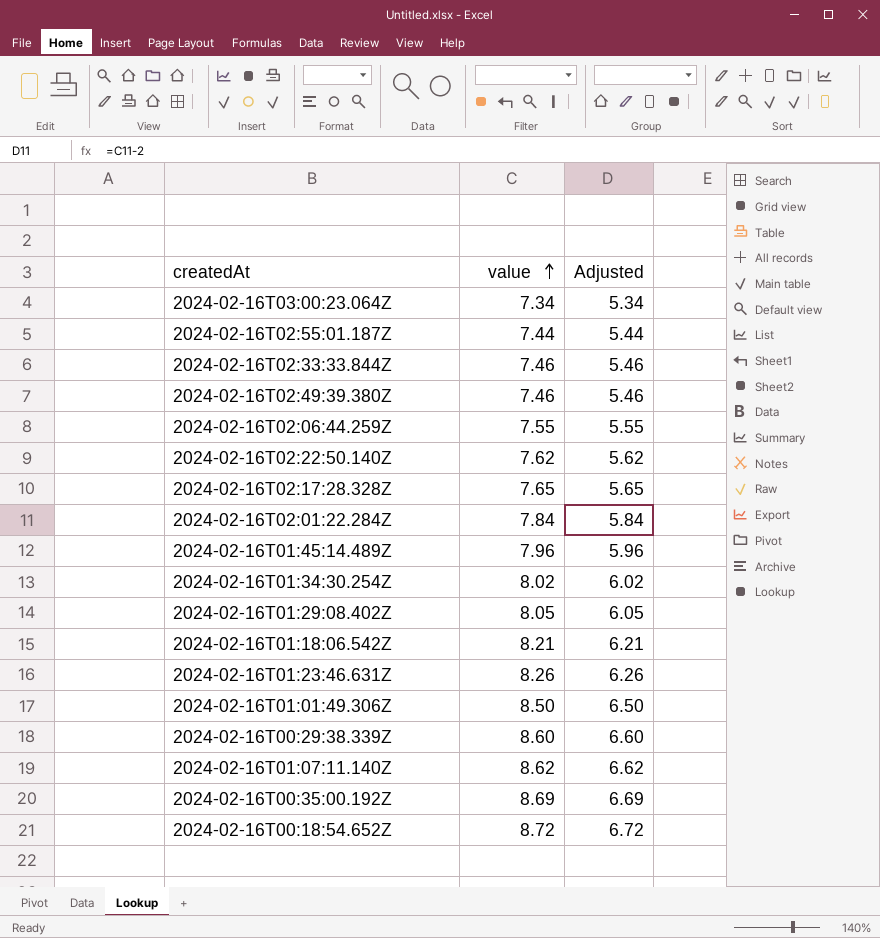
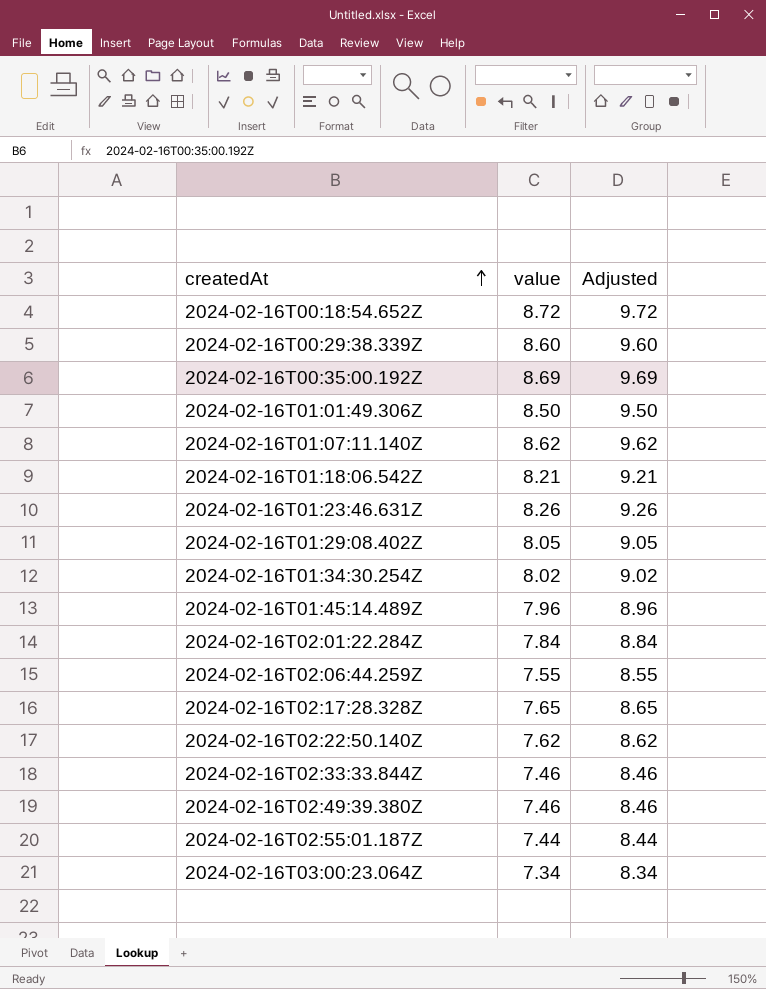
row order: value ascending -> createdAt ascending
column Adjusted | formula: [value] - 2 -> [value] + 1

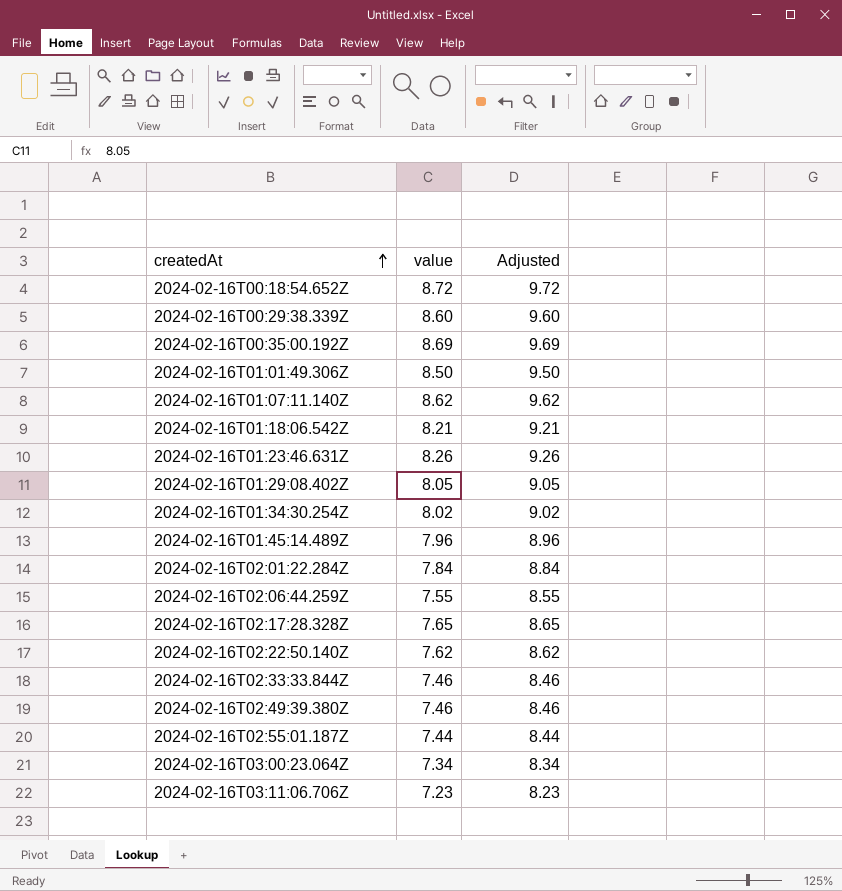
row 2024-02-16T03:11:06.706Z: none -> 7.23 | 8.23

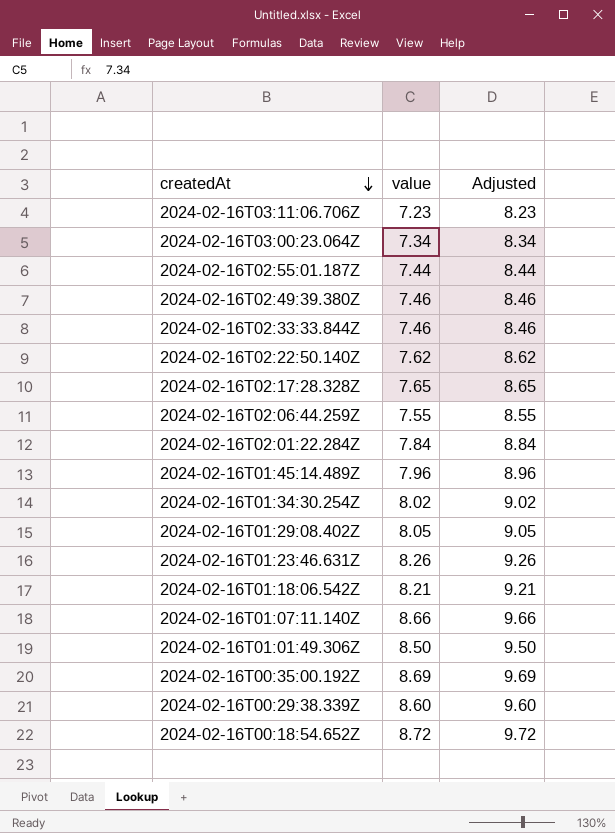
row order: createdAt ascending -> createdAt descending
2024-02-16T01:07:11.140Z | value: 8.62 -> 8.66
2024-02-16T01:07:11.140Z | Adjusted: 9.62 -> 9.66

